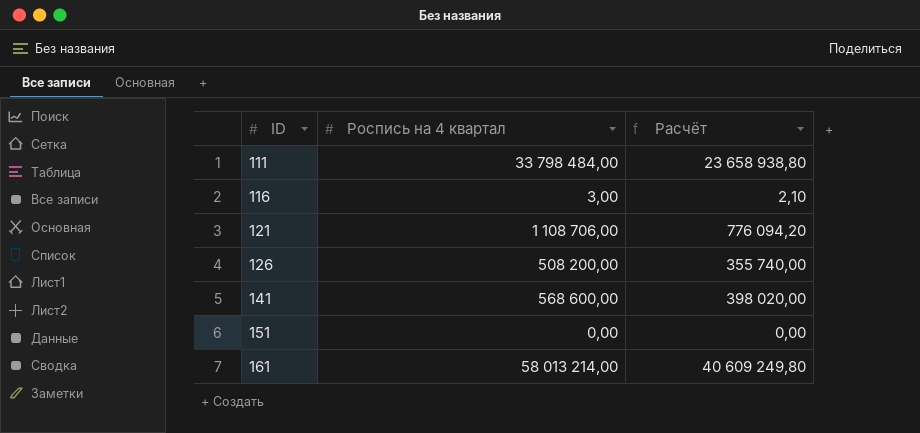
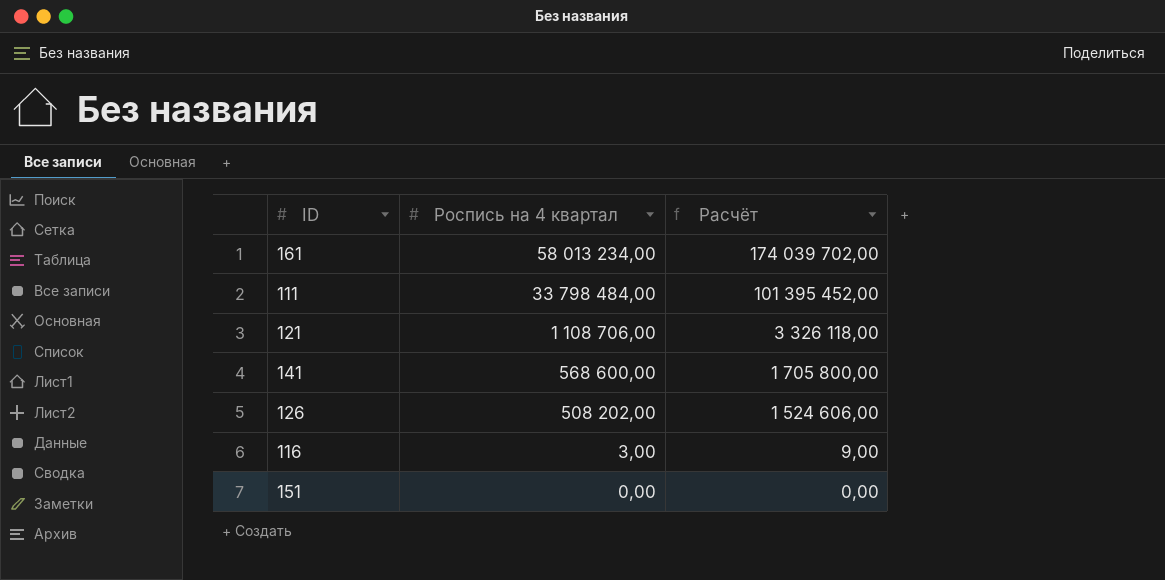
row order: ID ascending -> Роспись на 4 квартал descending
column Расчёт | formula: [Роспись на 4 квартал] * 0,7 -> [Роспись на 4 квартал] * 3
161 | Роспись на 4 квартал: 58 013 214,00 -> 58 013 234,00
126 | Роспись на 4 квартал: 508 200,00 -> 508 202,00

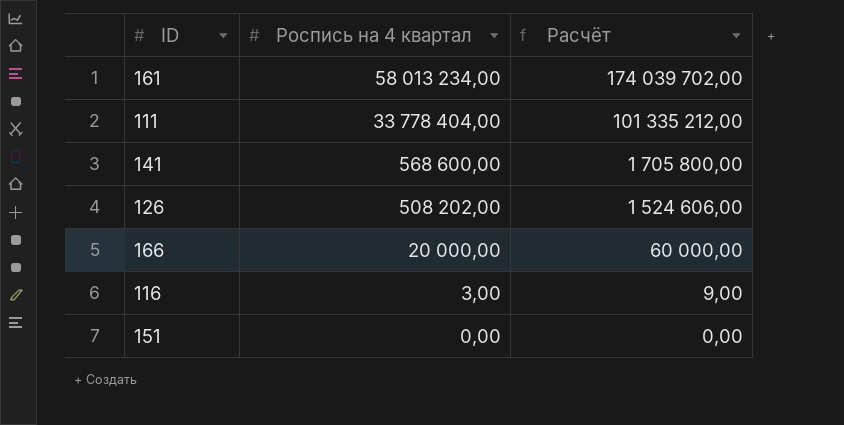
row 121: 1 108 706,00 | 3 326 118,00 -> none
111 | Роспись на 4 квартал: 33 798 484,00 -> 33 778 404,00
111 | Расчёт: 101 395 452,00 -> 101 335 212,00
row 166: none -> 20 000,00 | 60 000,00

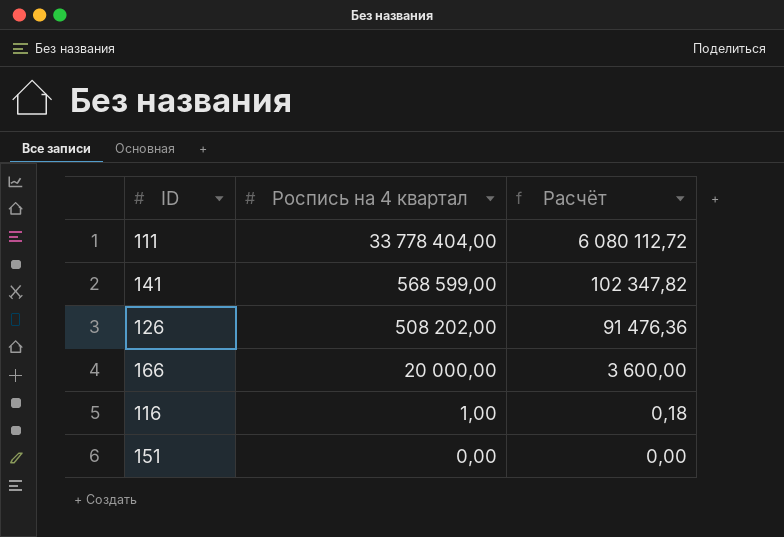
column Расчёт | formula: [Роспись на 4 квартал] * 3 -> [Роспись на 4 квартал] * 0,18
row 161: 58 013 234,00 | 174 039 702,00 -> none
141 | Роспись на 4 квартал: 568 600,00 -> 568 599,00
116 | Роспись на 4 квартал: 3,00 -> 1,00

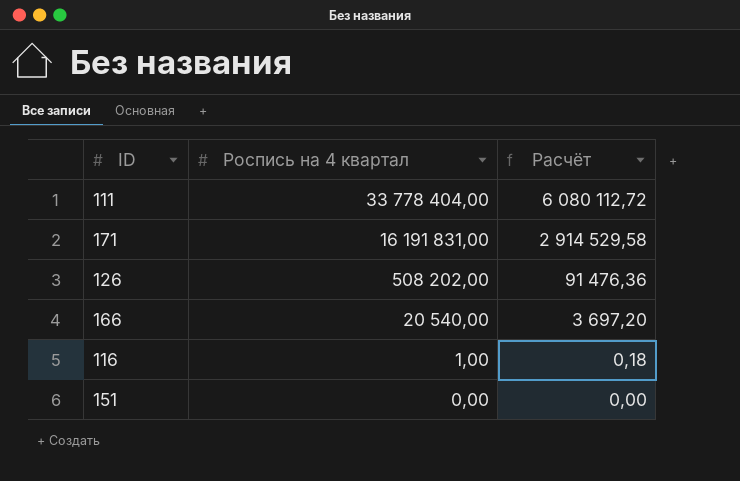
row 141: 568 599,00 | 102 347,82 -> none
row 171: none -> 16 191 831,00 | 2 914 529,58
166 | Роспись на 4 квартал: 20 000,00 -> 20 540,00
166 | Расчёт: 3 600,00 -> 3 697,20

